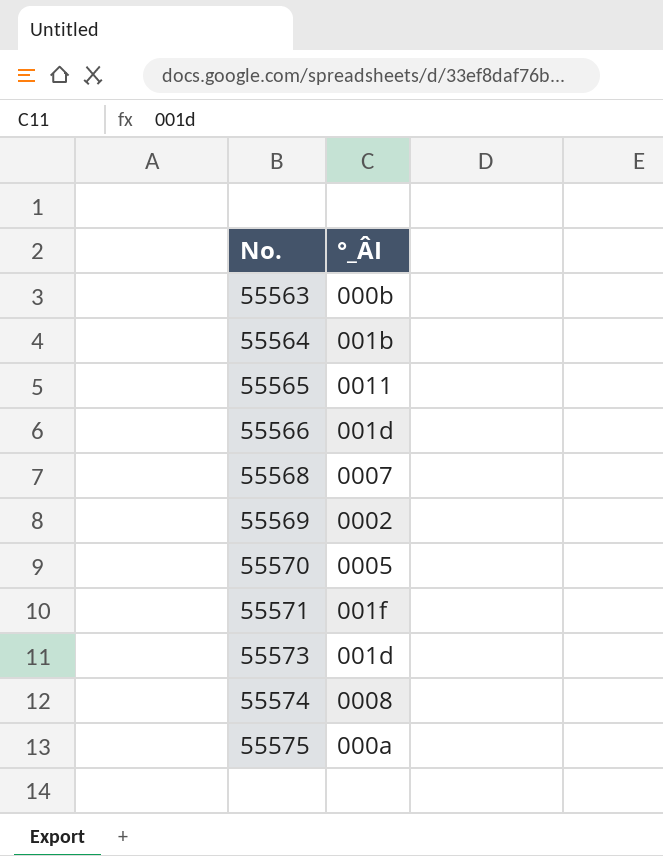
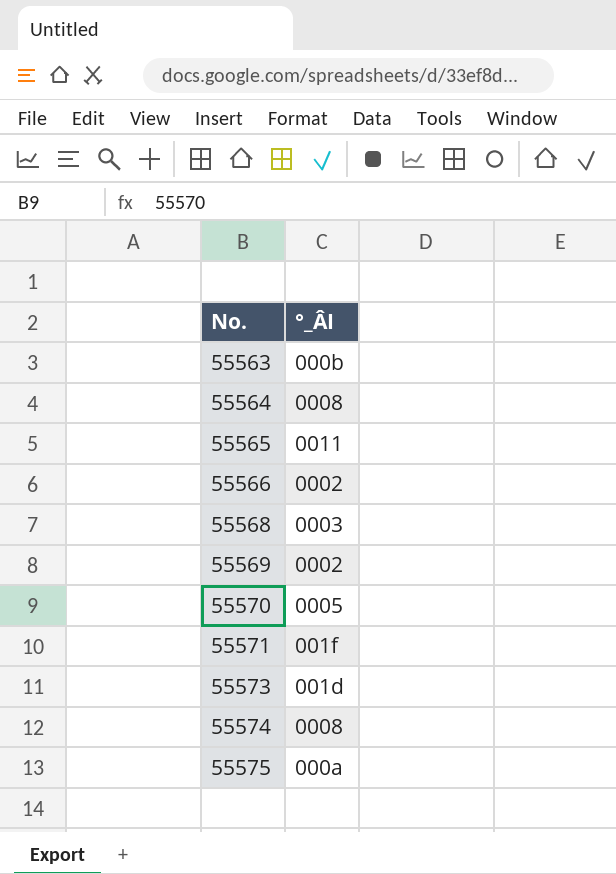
55564 | °_ÂI: 001b -> 0008
55566 | °_ÂI: 001d -> 0002
55568 | °_ÂI: 0007 -> 0003

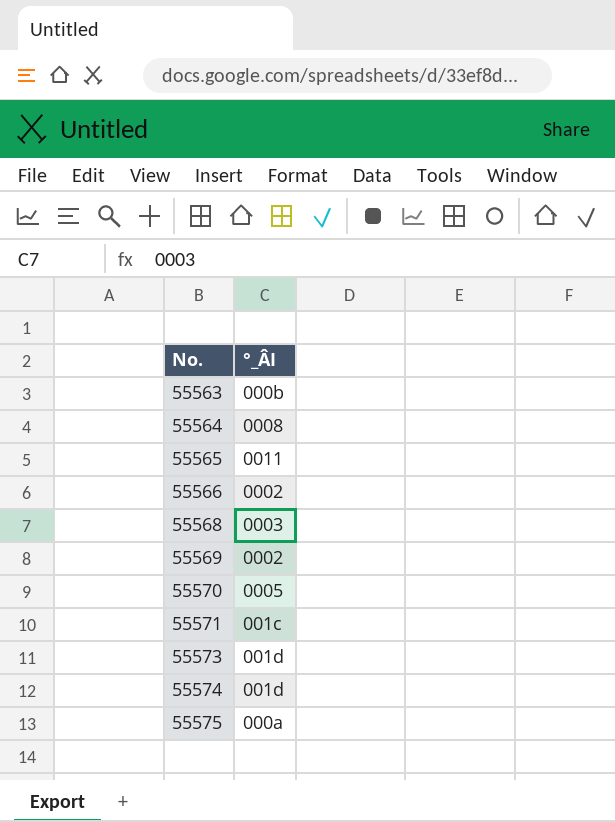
55571 | °_ÂI: 001f -> 001c
55574 | °_ÂI: 0008 -> 001d

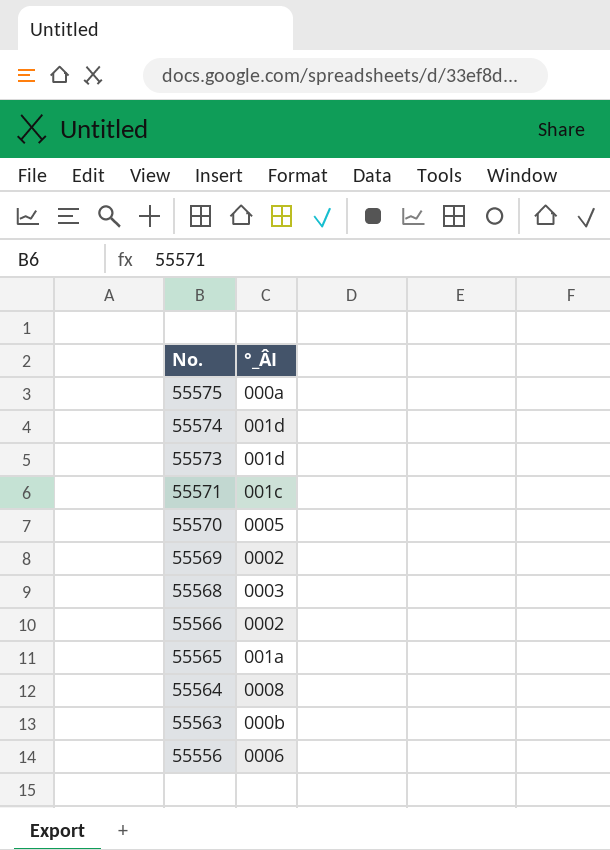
row order: No. ascending -> No. descending
55565 | °_ÂI: 0011 -> 001a
row 55556: none -> 0006

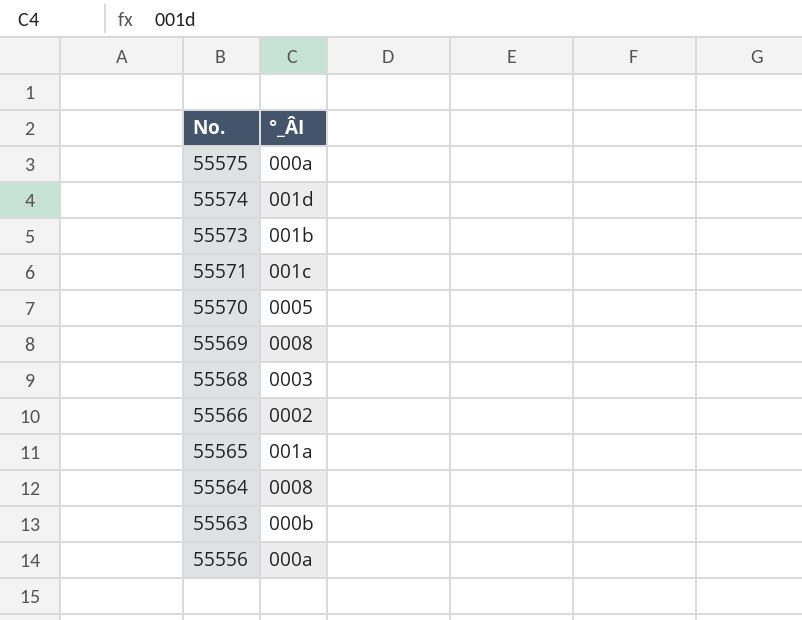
55573 | °_ÂI: 001d -> 001b
55569 | °_ÂI: 0002 -> 0008
55556 | °_ÂI: 0006 -> 000a

